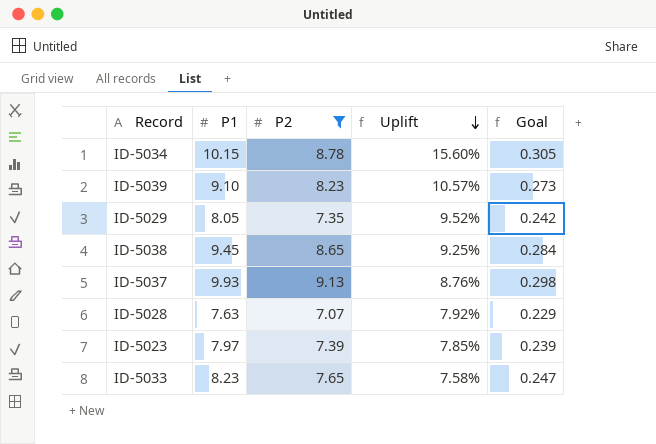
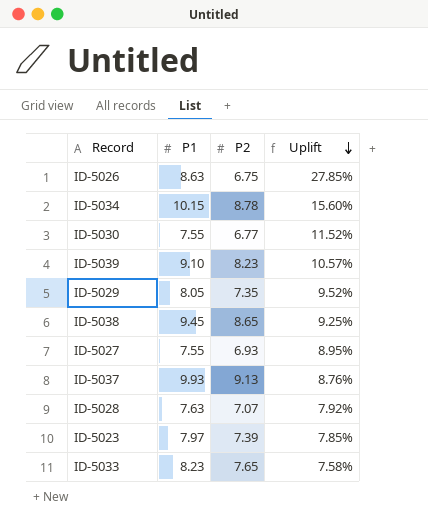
filter: P2 >= 7.07 -> none
column Goal | formula: [P1] * 0.03 -> none

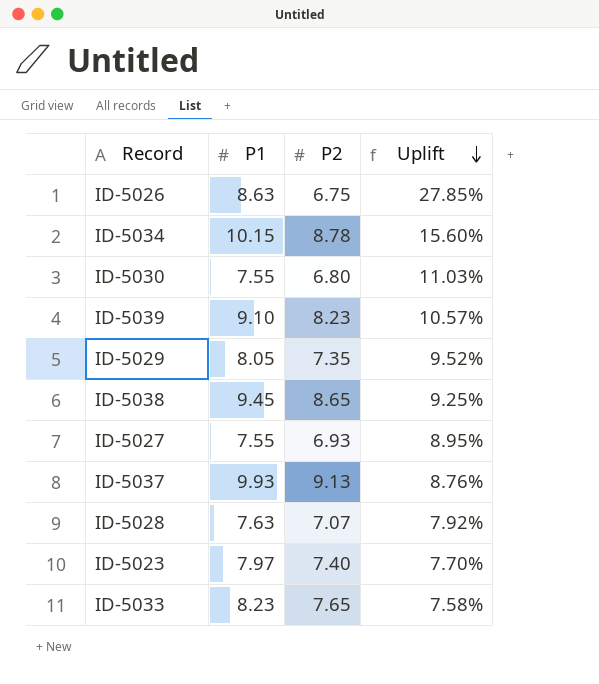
ID-5030 | P2: 6.77 -> 6.80
ID-5030 | Uplift: 11.52% -> 11.03%
ID-5023 | P2: 7.39 -> 7.40
ID-5023 | Uplift: 7.85% -> 7.70%

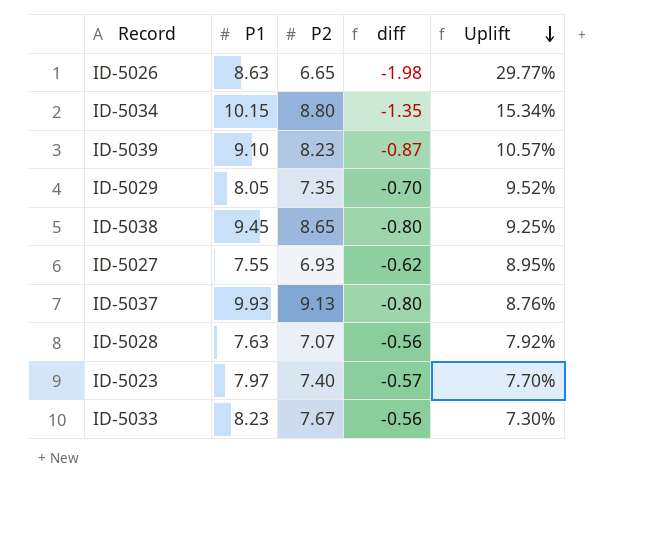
column diff | formula: none -> [P2] - [P1]
row ID-5030: 7.55 | 6.80 | 11.03% -> none
ID-5026 | P2: 6.75 -> 6.65
ID-5026 | Uplift: 27.85% -> 29.77%
ID-5034 | P2: 8.78 -> 8.80
ID-5034 | Uplift: 15.60% -> 15.34%
ID-5033 | P2: 7.65 -> 7.67
ID-5033 | Uplift: 7.58% -> 7.30%

